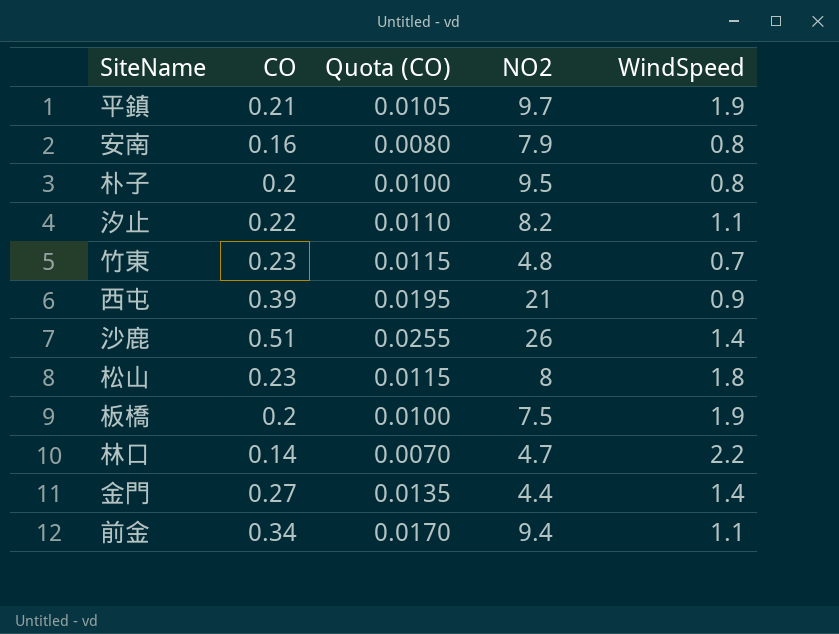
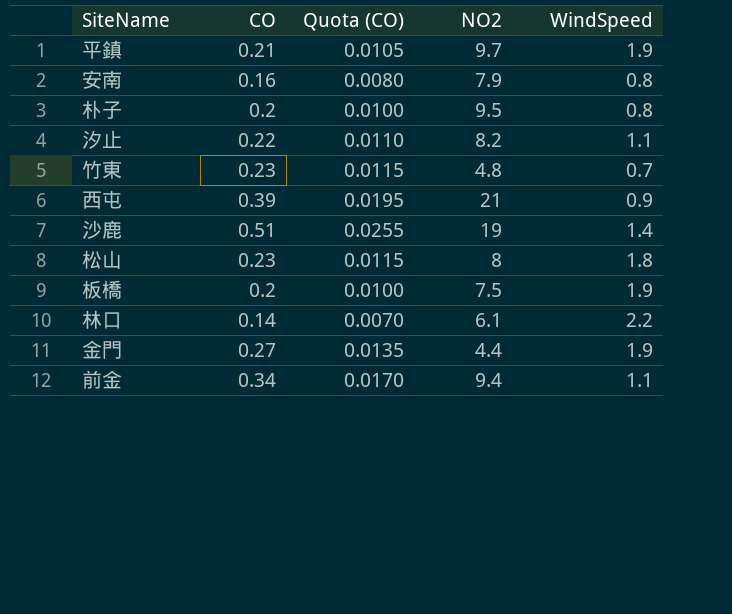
沙鹿 | NO2: 26 -> 19
林口 | NO2: 4.7 -> 6.1
金門 | WindSpeed: 1.4 -> 1.9

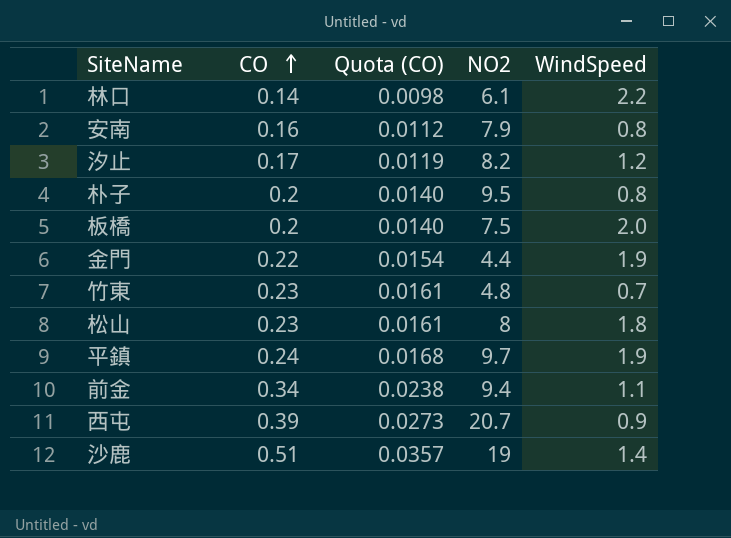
row order: none -> CO ascending
column Quota (CO) | formula: [CO] * 0.05 -> [CO] * 0.07
汐止 | CO: 0.22 -> 0.17
汐止 | WindSpeed: 1.1 -> 1.2
板橋 | WindSpeed: 1.9 -> 2.0
金門 | CO: 0.27 -> 0.22
平鎮 | CO: 0.21 -> 0.24
西屯 | NO2: 21 -> 20.7

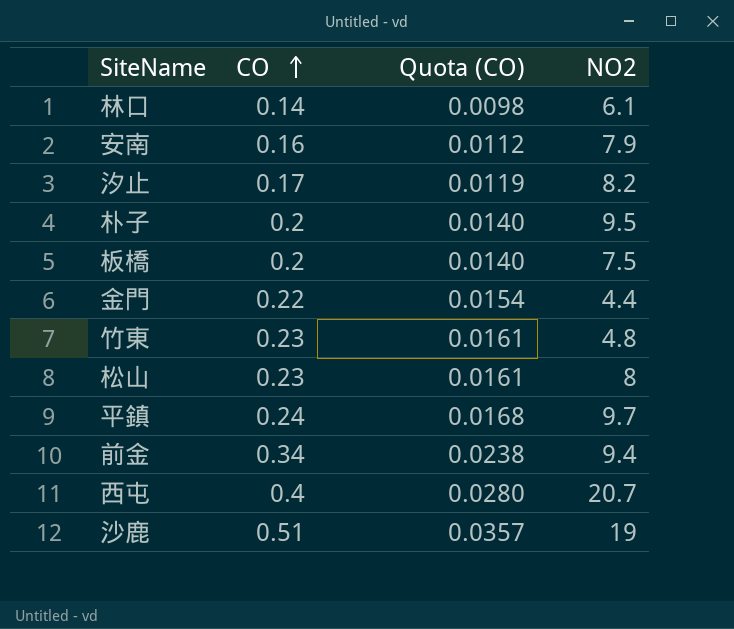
column WindSpeed | position: 5 -> none
西屯 | CO: 0.39 -> 0.4
西屯 | Quota (CO): 0.0273 -> 0.0280

